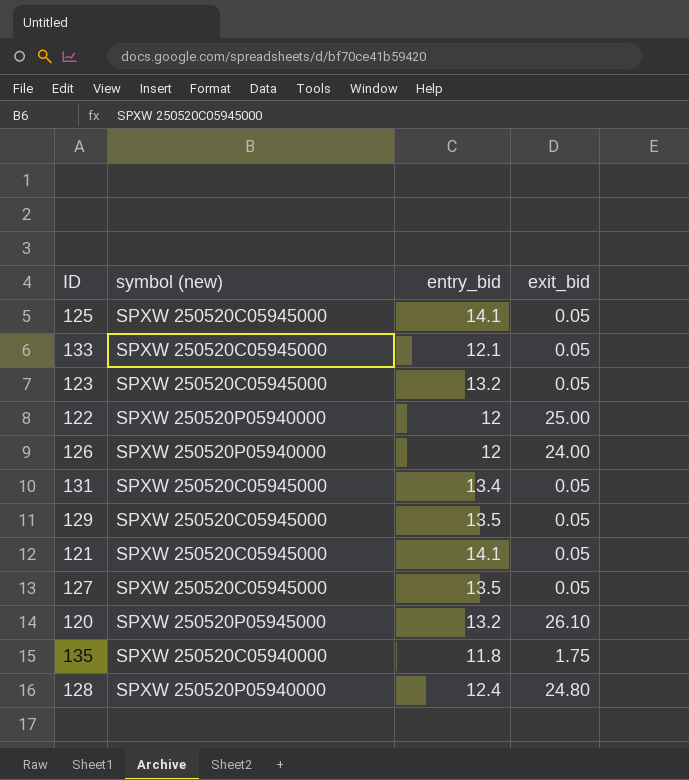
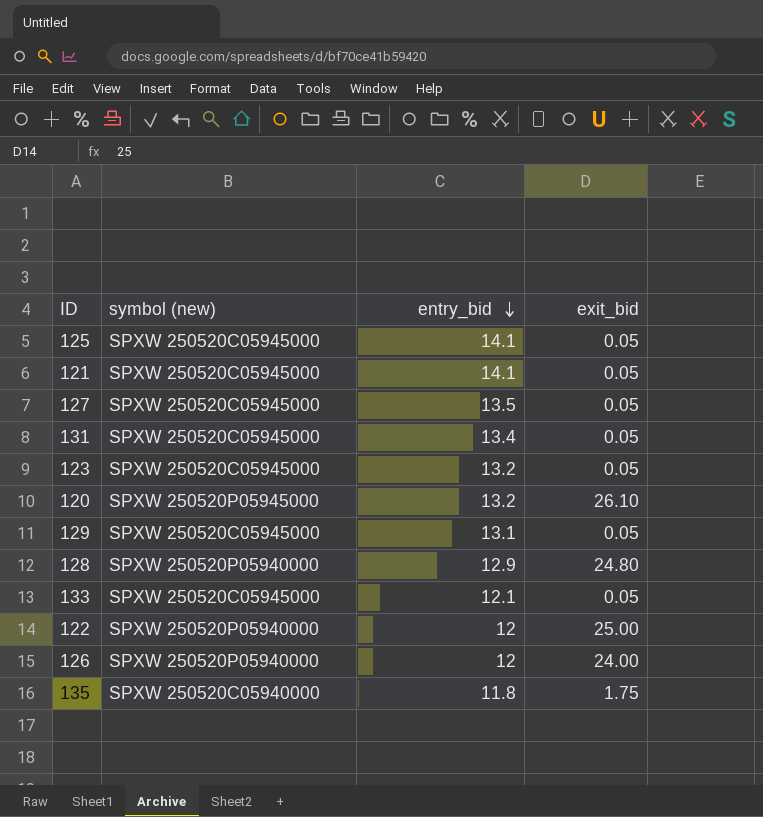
row order: none -> entry_bid descending
129 | entry_bid: 13.5 -> 13.1
128 | entry_bid: 12.4 -> 12.9

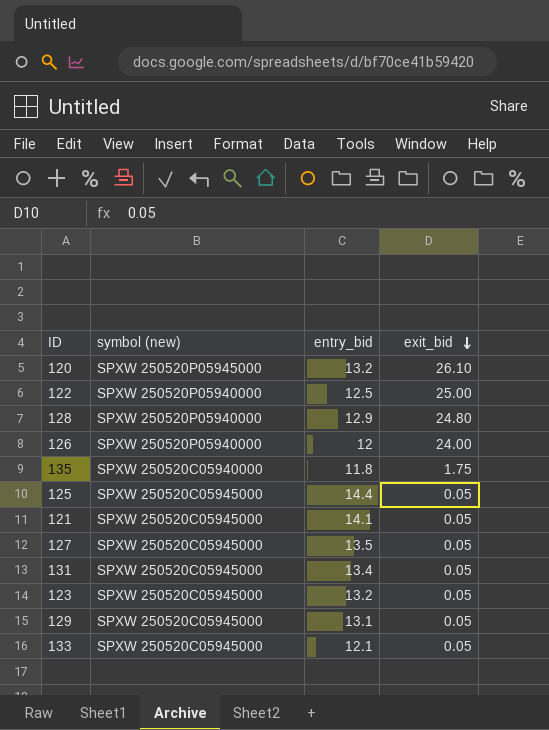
row order: entry_bid descending -> exit_bid descending
122 | entry_bid: 12 -> 12.5
125 | entry_bid: 14.1 -> 14.4

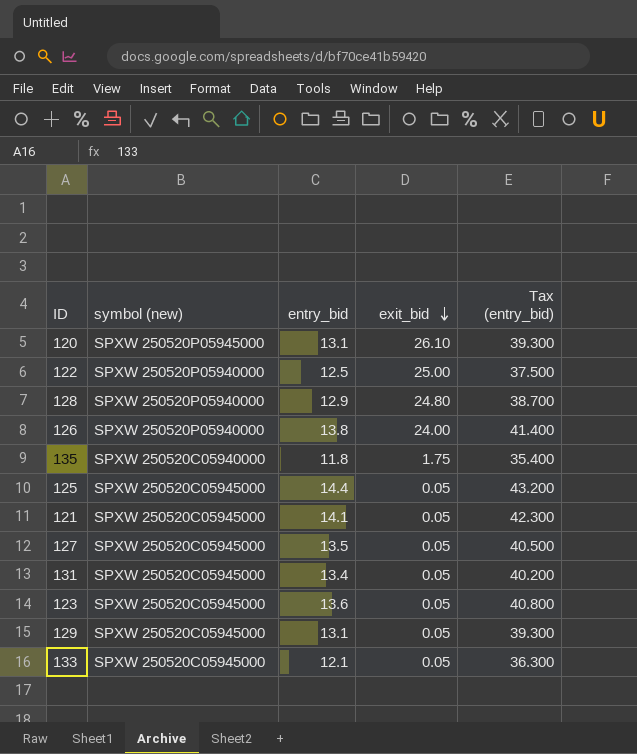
column Tax (entry_bid) | formula: none -> [entry_bid] * 3
120 | entry_bid: 13.2 -> 13.1
126 | entry_bid: 12 -> 13.8
123 | entry_bid: 13.2 -> 13.6

